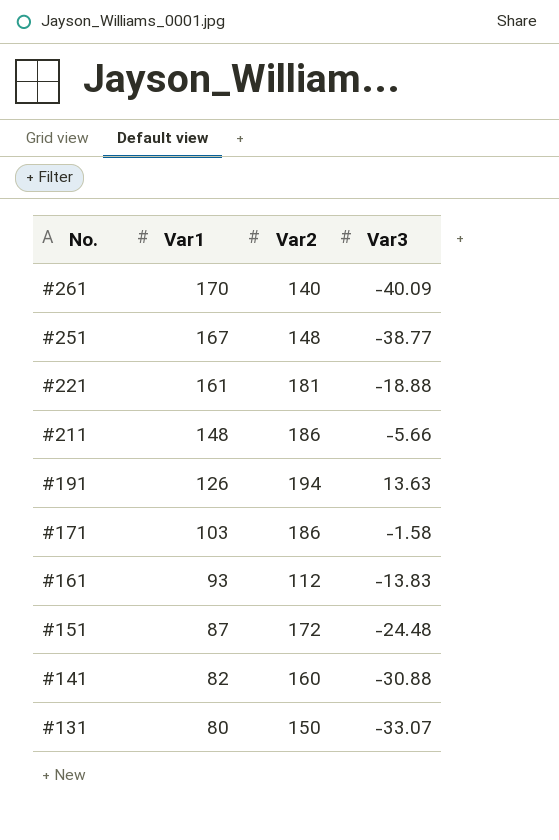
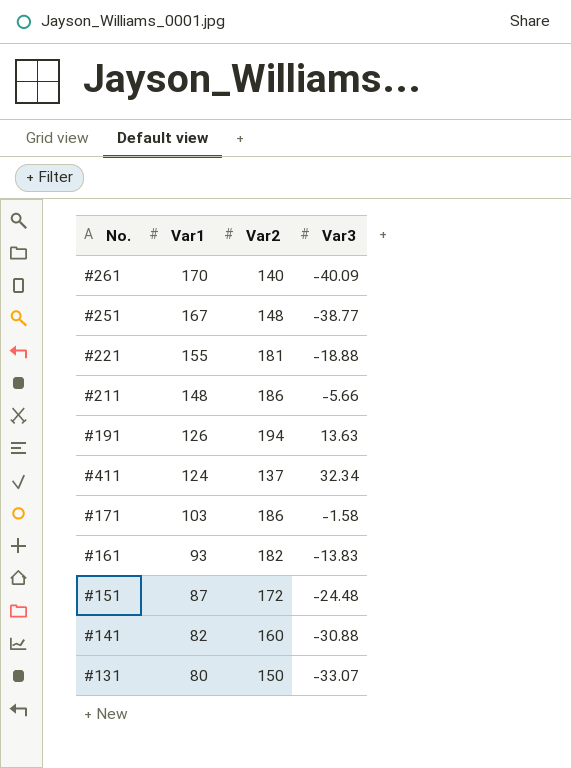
#221 | Var1: 161 -> 155
row #411: none -> 124 | 137 | 32.34
#161 | Var2: 112 -> 182

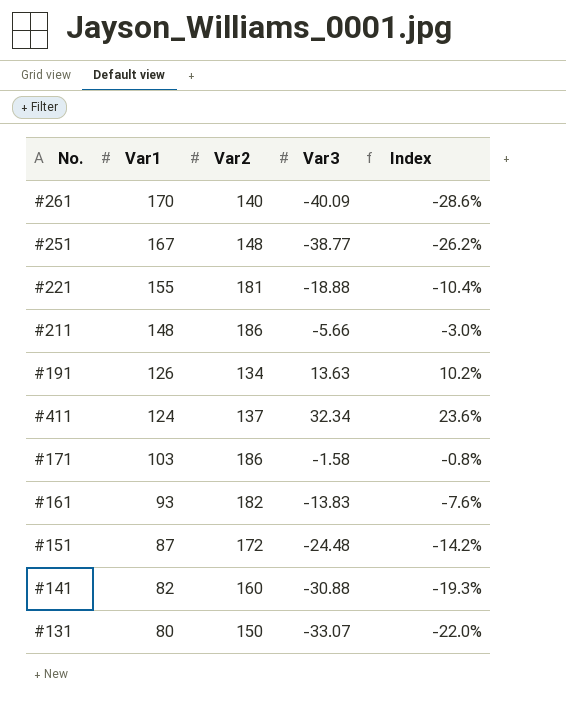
column Index | formula: none -> [Var3] / [Var2]
#191 | Var2: 194 -> 134

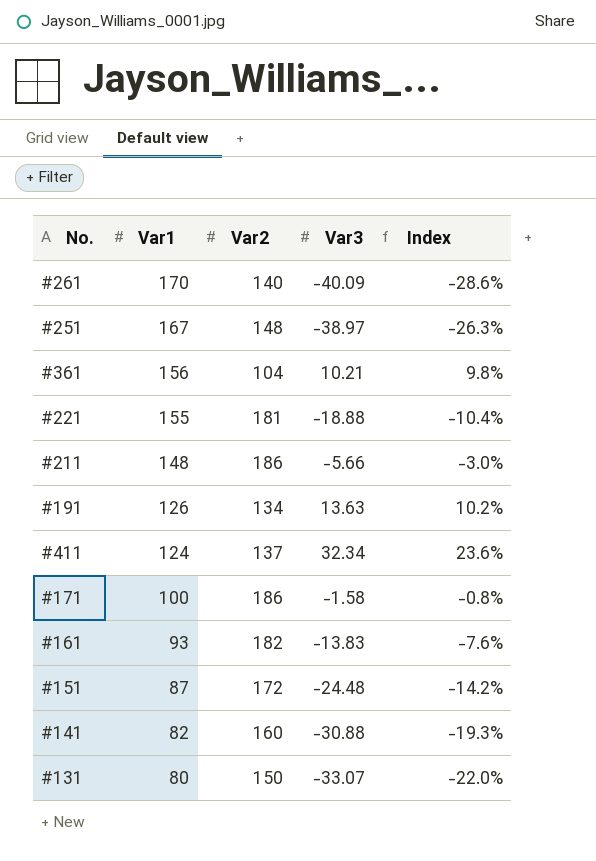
#251 | Var3: -38.77 -> -38.97
#251 | Index: -26.2% -> -26.3%
row #361: none -> 156 | 104 | 10.21 | 9.8%
#171 | Var1: 103 -> 100

